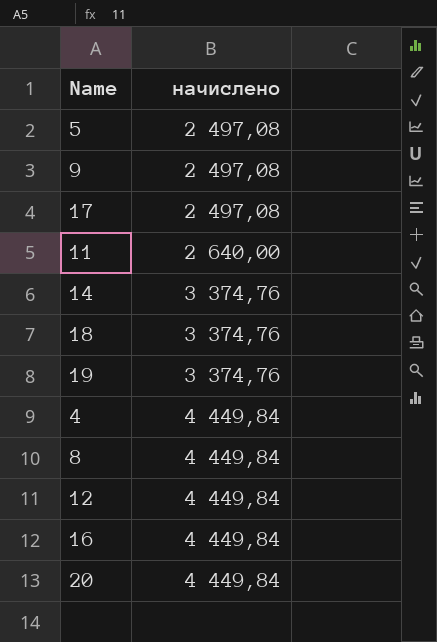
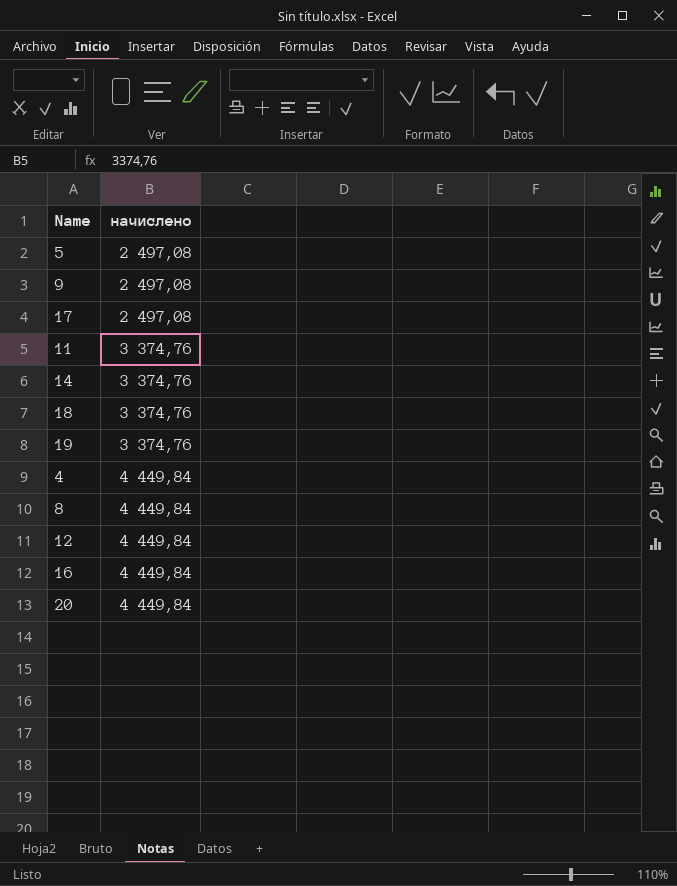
11 | начислено: 2 640,00 -> 3 374,76

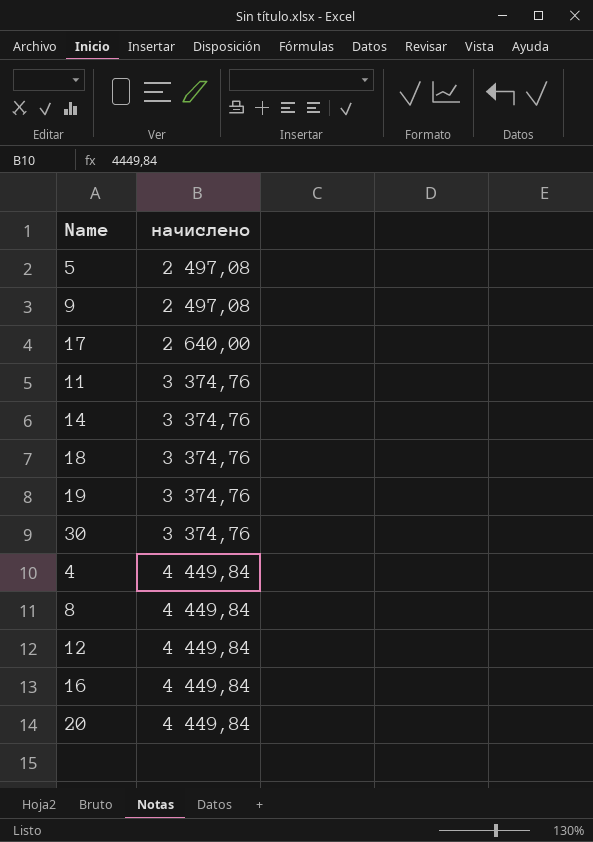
17 | начислено: 2 497,08 -> 2 640,00
row 30: none -> 3 374,76

